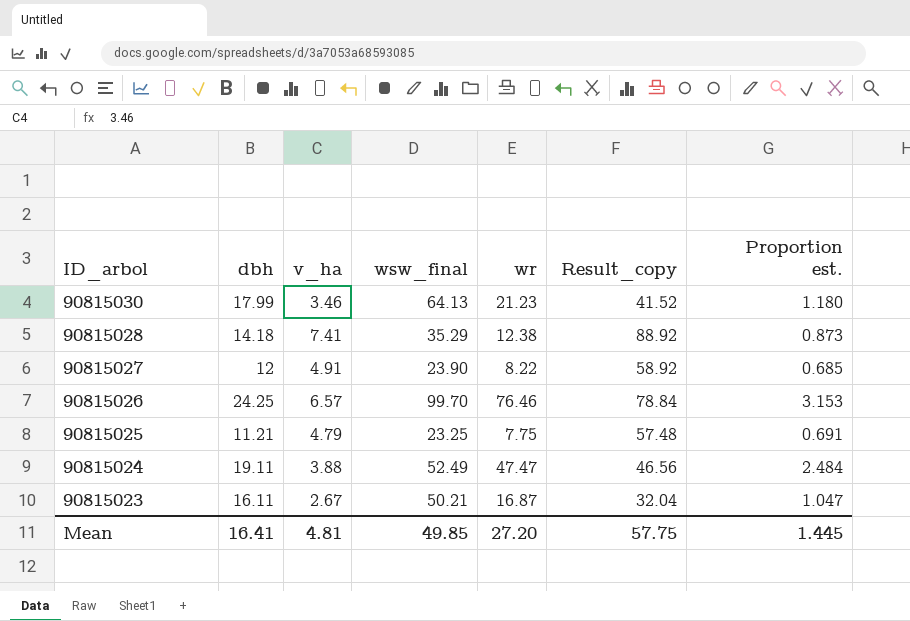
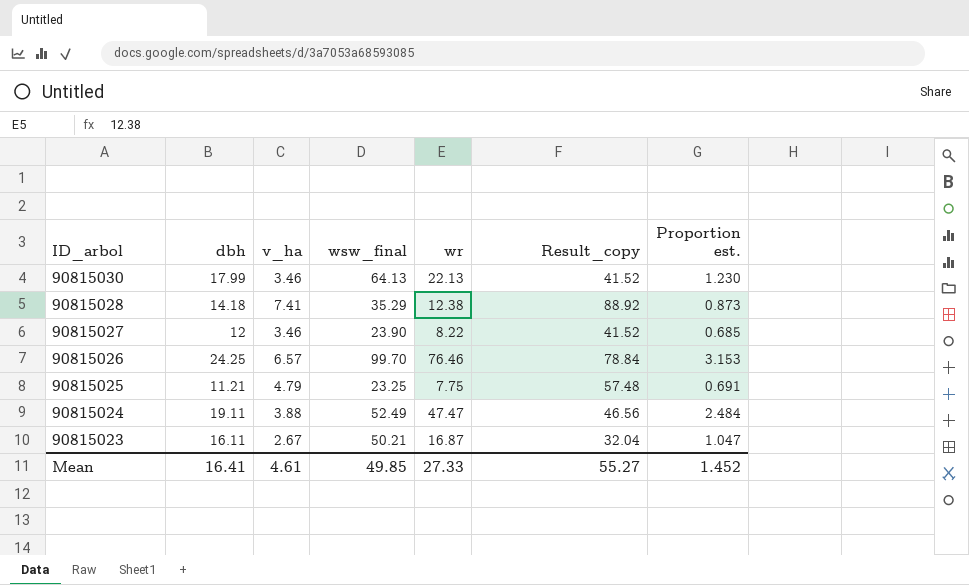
90815030 | wr: 21.23 -> 22.13
90815030 | Proportion est.: 1.180 -> 1.230
90815027 | v_ha: 4.91 -> 3.46
90815027 | Result_copy: 58.92 -> 41.52
Mean | v_ha: 4.81 -> 4.61
Mean | wr: 27.20 -> 27.33
Mean | Result_copy: 57.75 -> 55.27
Mean | Proportion est.: 1.445 -> 1.452

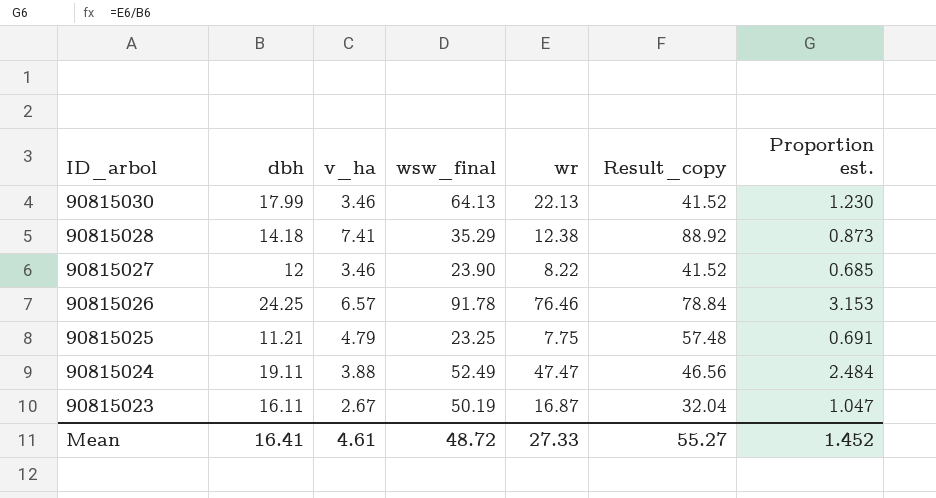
90815026 | wsw_final: 99.70 -> 91.78
90815023 | wsw_final: 50.21 -> 50.19
Mean | wsw_final: 49.85 -> 48.72

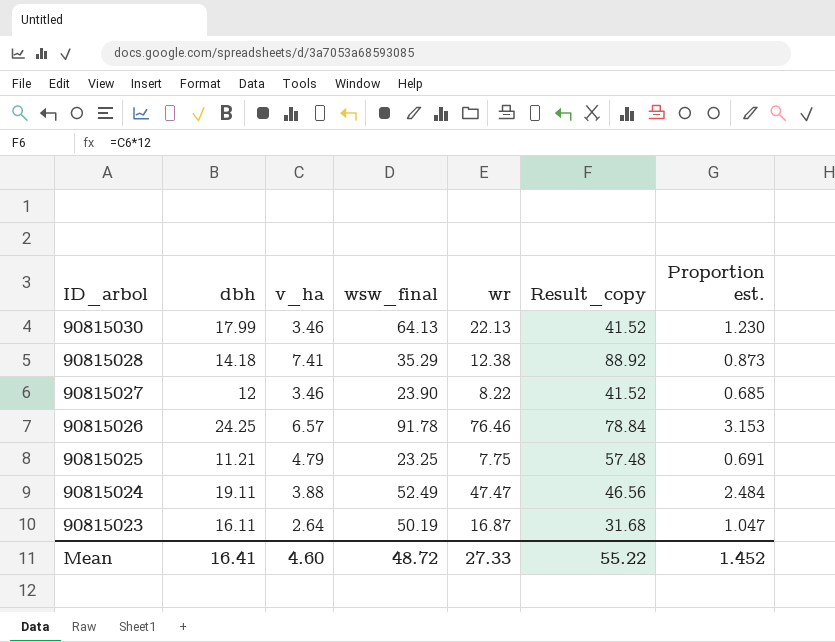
90815023 | v_ha: 2.67 -> 2.64
90815023 | Result_copy: 32.04 -> 31.68
Mean | v_ha: 4.61 -> 4.60
Mean | Result_copy: 55.27 -> 55.22

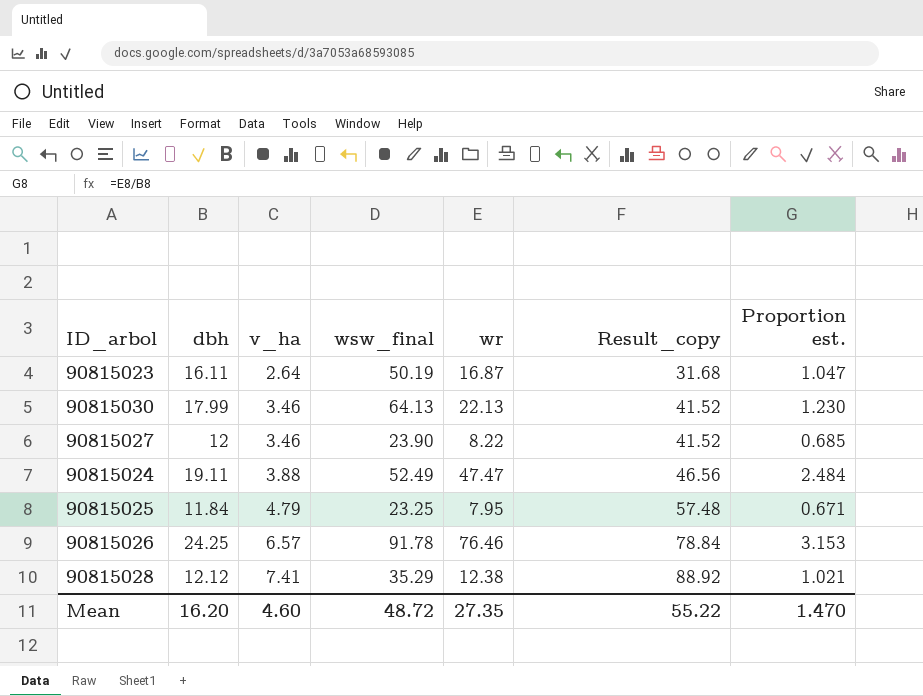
row order: ID_arbol descending -> v_ha ascending
90815025 | dbh: 11.21 -> 11.84
90815025 | wr: 7.75 -> 7.95
90815025 | Proportion est.: 0.691 -> 0.671
90815028 | dbh: 14.18 -> 12.12
90815028 | Proportion est.: 0.873 -> 1.021
Mean | dbh: 16.41 -> 16.20
Mean | wr: 27.33 -> 27.35
Mean | Proportion est.: 1.452 -> 1.470

